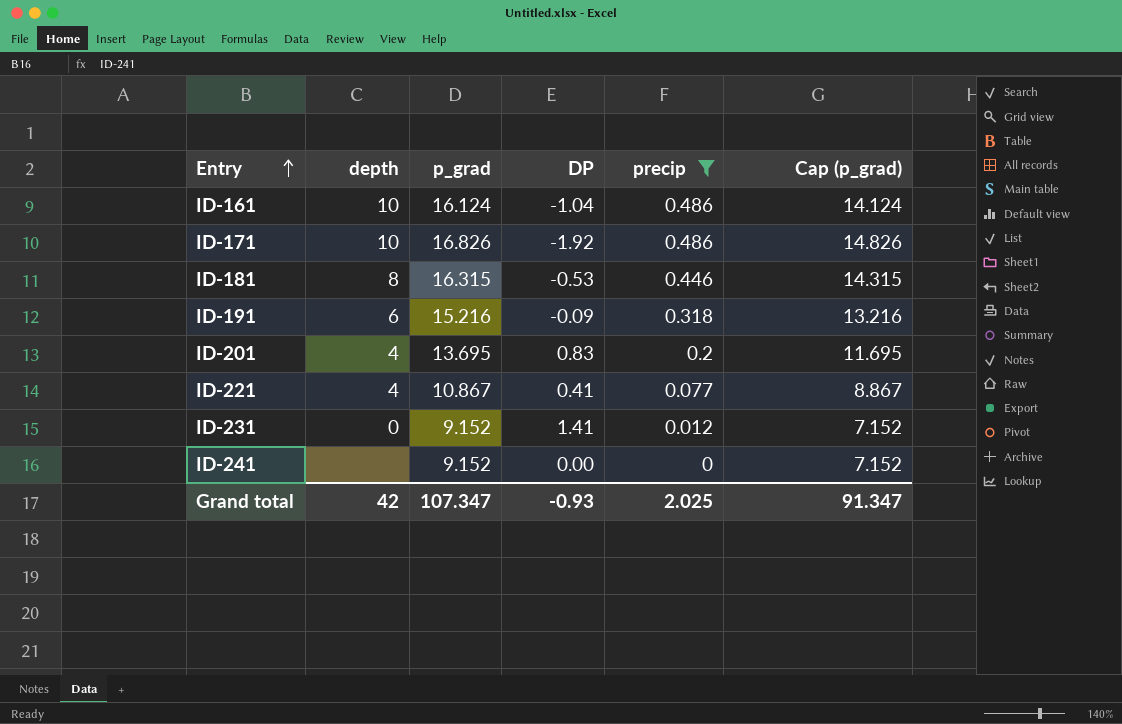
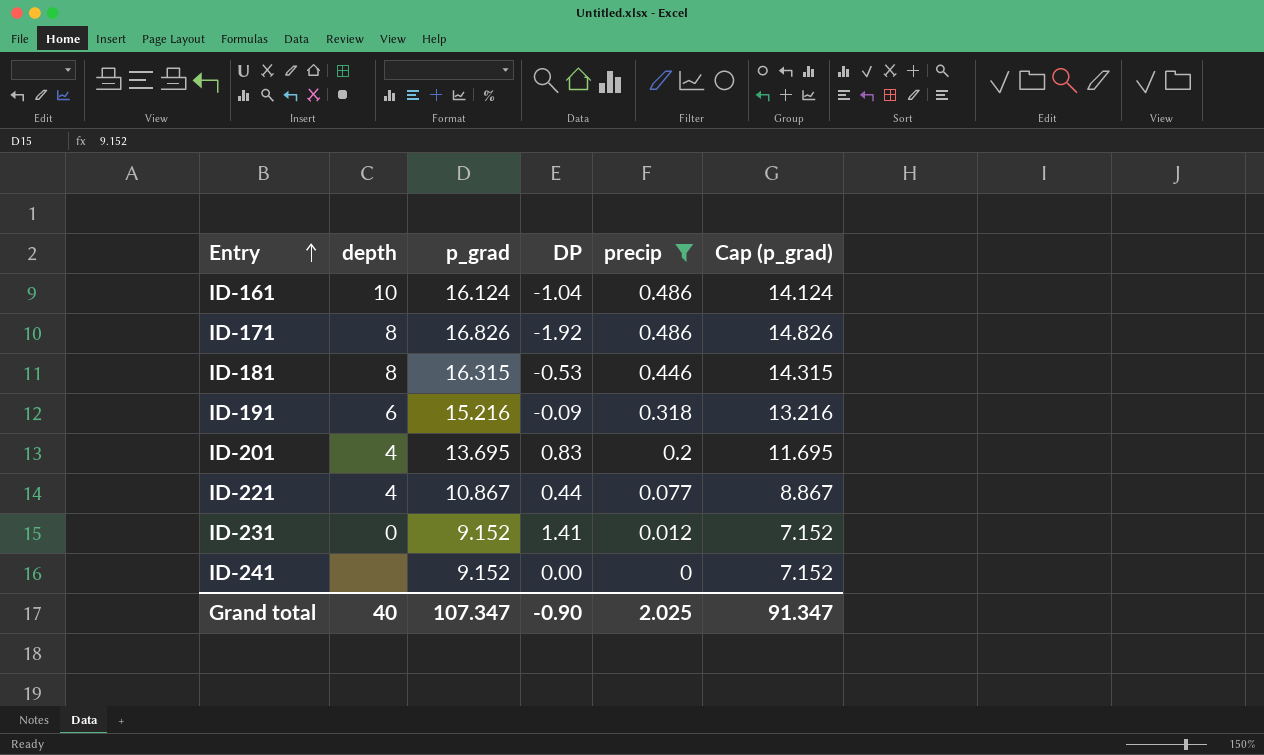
ID-171 | depth: 10 -> 8
ID-221 | DP: 0.41 -> 0.44
Grand total | depth: 42 -> 40
Grand total | DP: -0.93 -> -0.90

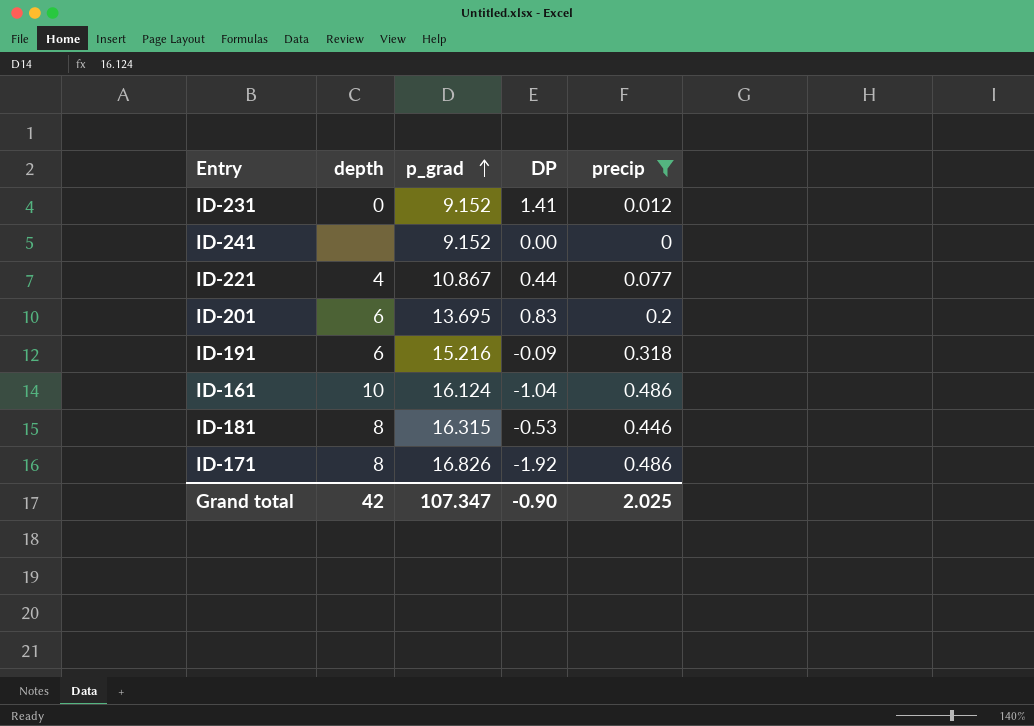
row order: Entry ascending -> p_grad ascending
column Cap (p_grad) | formula: [p_grad] - 2 -> none
ID-201 | depth: 4 -> 6
Grand total | depth: 40 -> 42

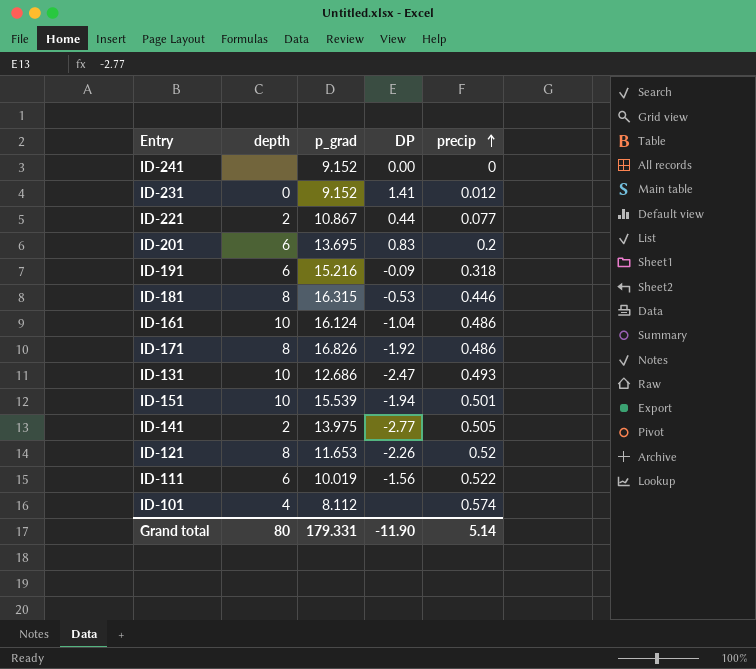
filter: precip <= 0.486 -> none
row order: p_grad ascending -> precip ascending
ID-221 | depth: 4 -> 2
Grand total | depth: 42 -> 80
Grand total | p_grad: 107.347 -> 179.331
Grand total | DP: -0.90 -> -11.90
Grand total | precip: 2.025 -> 5.14

